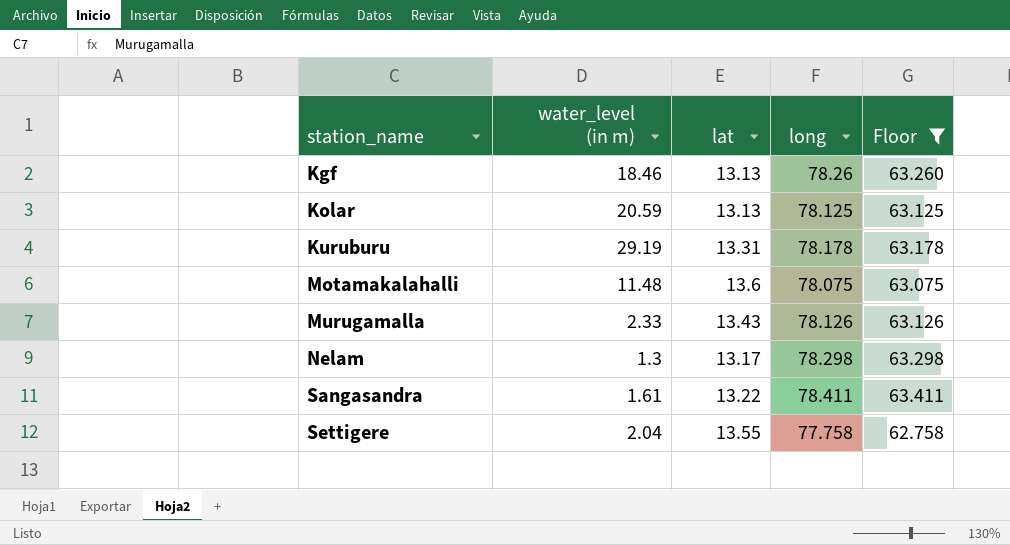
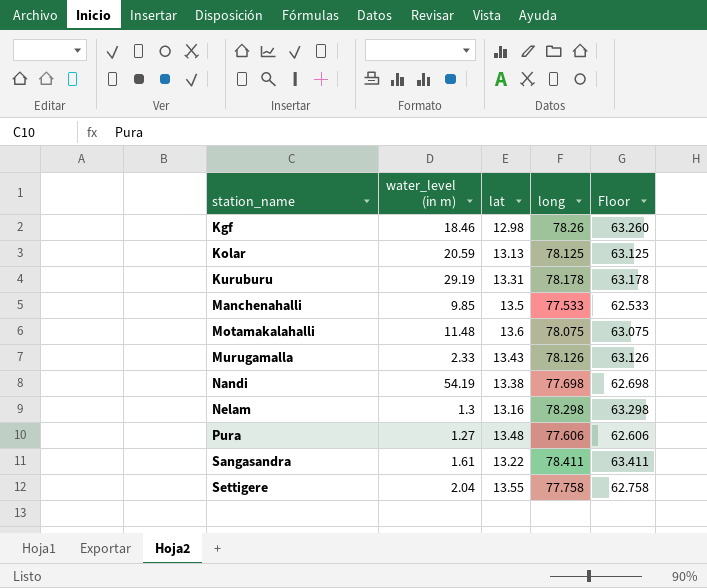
filter: Floor >= 62.758 -> none
Kgf | lat: 13.13 -> 12.98
Nelam | lat: 13.17 -> 13.16

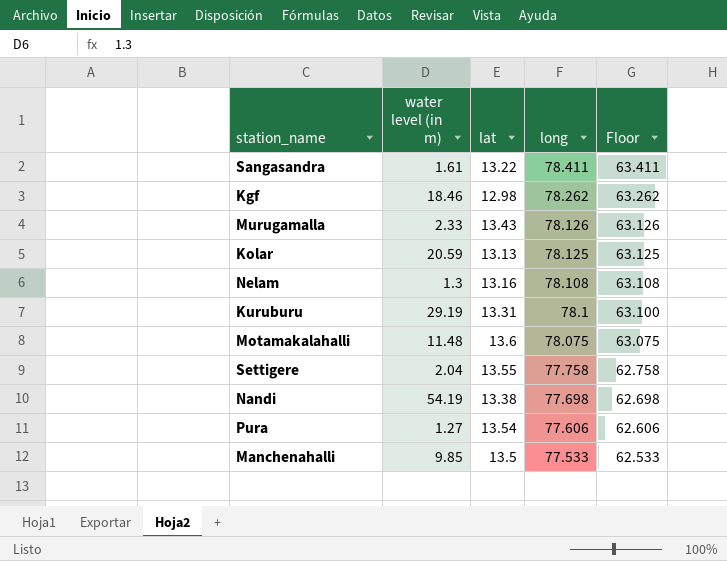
row order: station_name ascending -> long descending
column name: water_level (in m) -> water level (in m)
Kgf | long: 78.26 -> 78.262
Kgf | Floor: 63.260 -> 63.262
Nelam | long: 78.298 -> 78.108
Nelam | Floor: 63.298 -> 63.108
Kuruburu | long: 78.178 -> 78.1
Kuruburu | Floor: 63.178 -> 63.100
Pura | lat: 13.48 -> 13.54

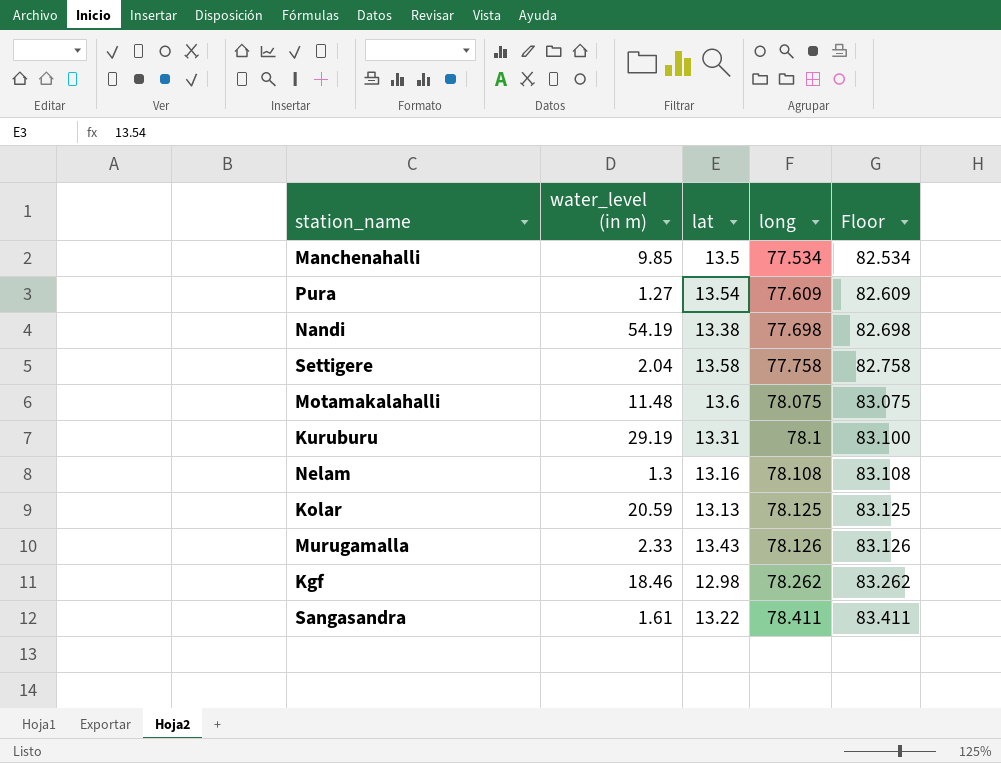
row order: long descending -> long ascending
column name: water level (in m) -> water_level (in m)
column Floor | formula: [long] - 15 -> [long] + 5
Manchenahalli | long: 77.533 -> 77.534
Pura | long: 77.606 -> 77.609
Settigere | lat: 13.55 -> 13.58

